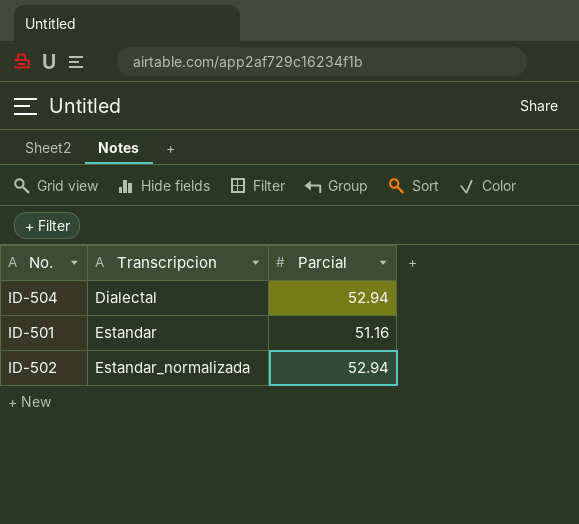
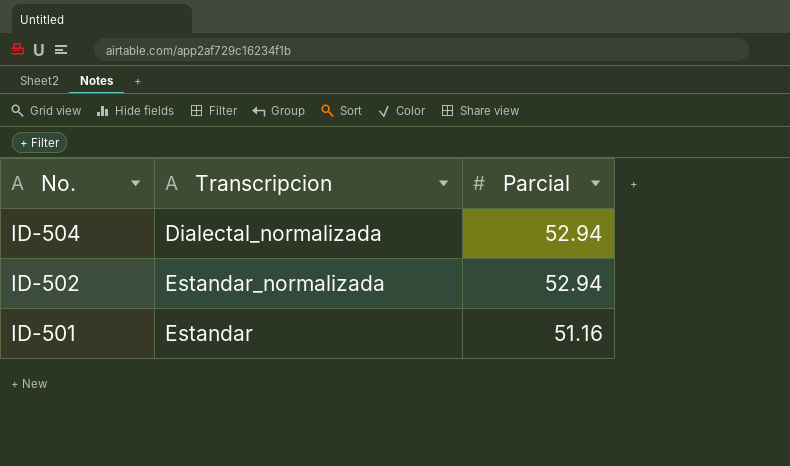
row order: Transcripcion ascending -> No. descending
ID-504 | Transcripcion: Dialectal -> Dialectal_normalizada

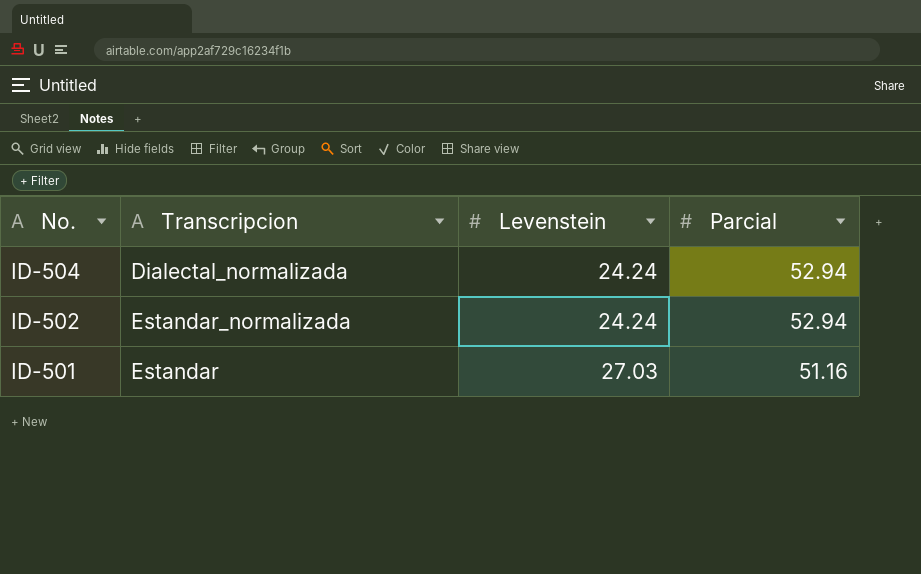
column Levenstein | position: none -> 3

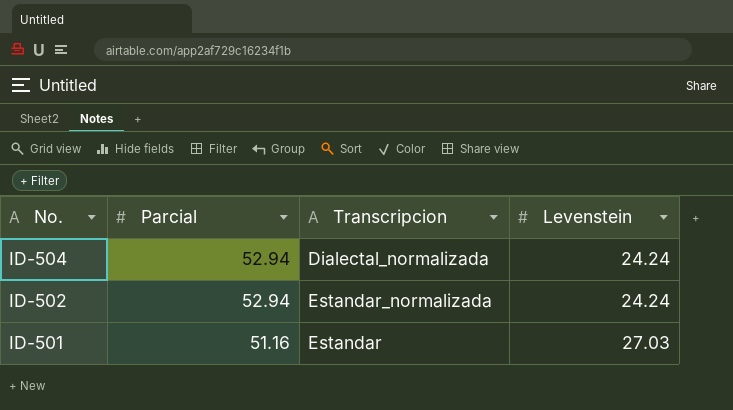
column Parcial | position: 4 -> 2

